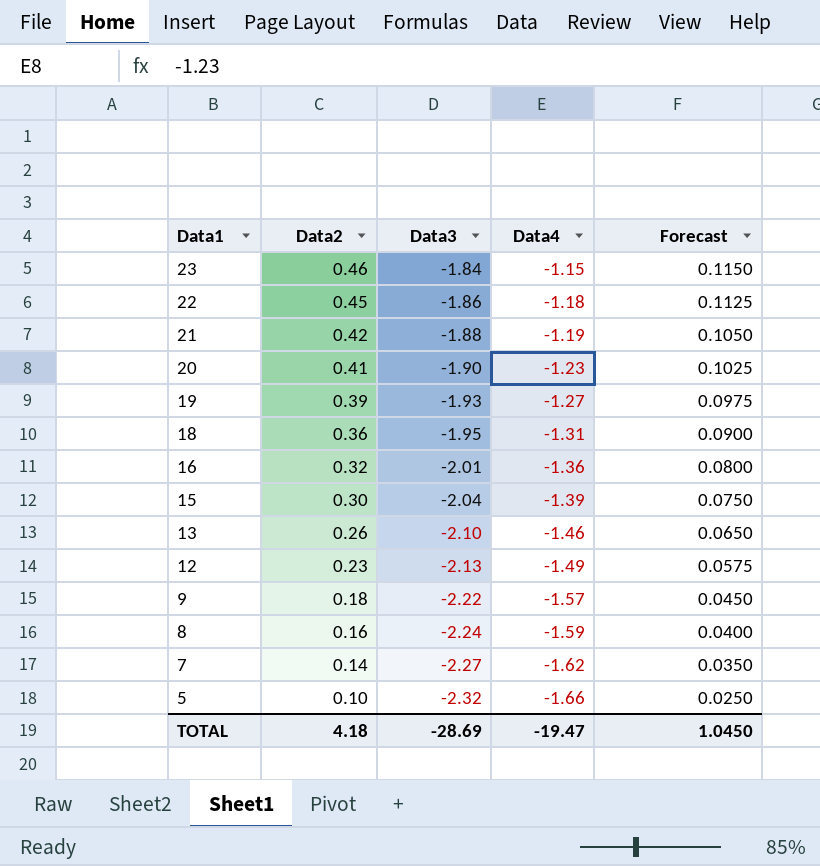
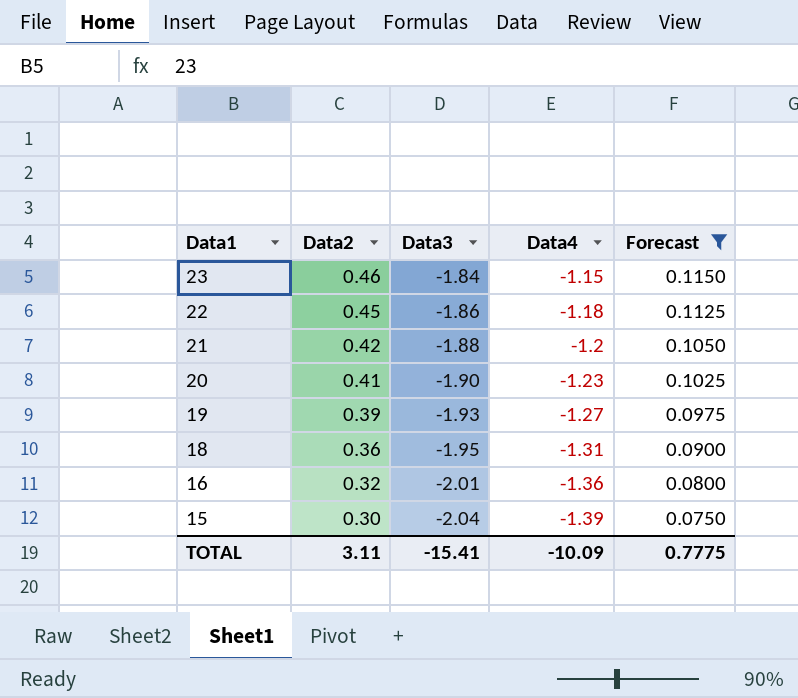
filter: none -> Forecast >= 0.0750
21 | Data4: -1.19 -> -1.2
TOTAL | Data2: 4.18 -> 3.11
TOTAL | Data3: -28.69 -> -15.41
TOTAL | Data4: -19.47 -> -10.09
TOTAL | Forecast: 1.0450 -> 0.7775

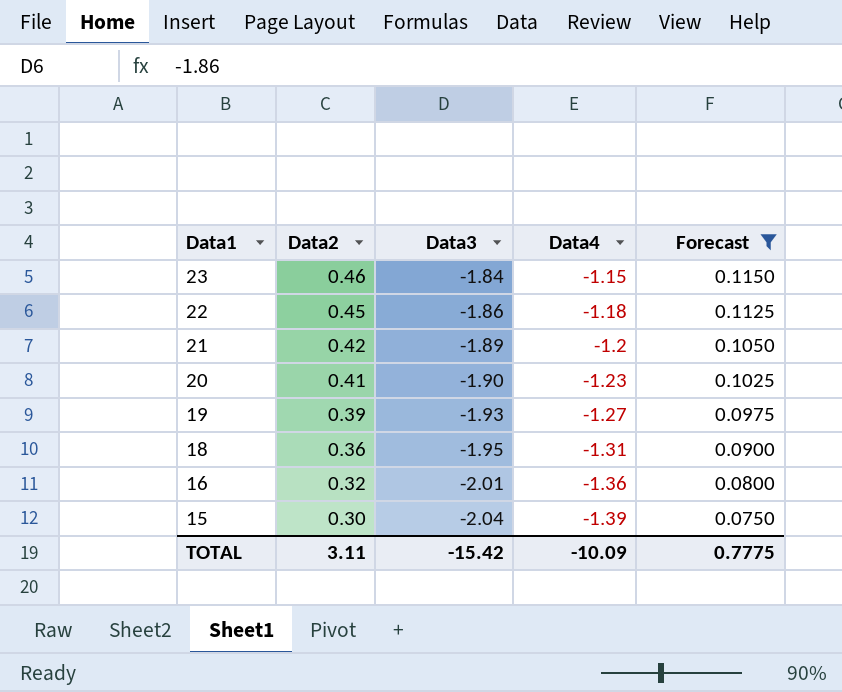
21 | Data3: -1.88 -> -1.89
TOTAL | Data3: -15.41 -> -15.42

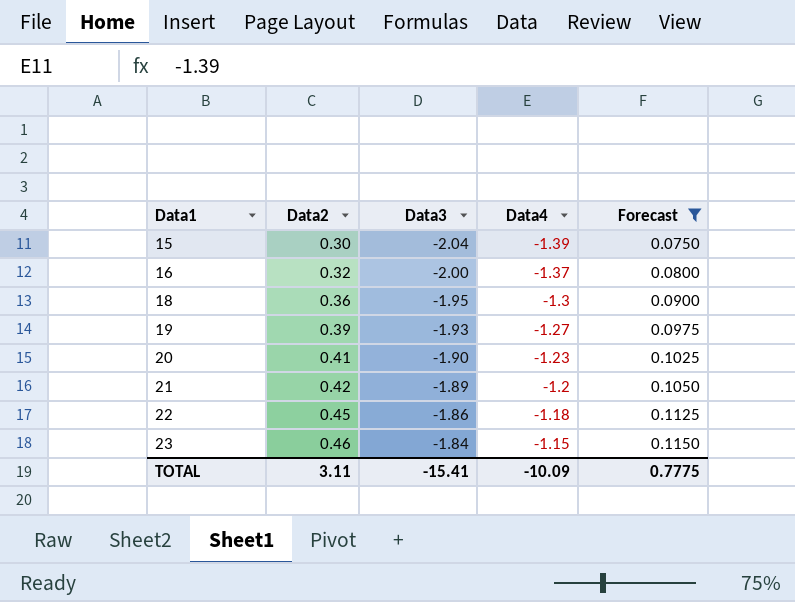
row order: Data1 descending -> Data1 ascending
16 | Data3: -2.01 -> -2.00
16 | Data4: -1.36 -> -1.37
18 | Data4: -1.31 -> -1.3
TOTAL | Data3: -15.42 -> -15.41

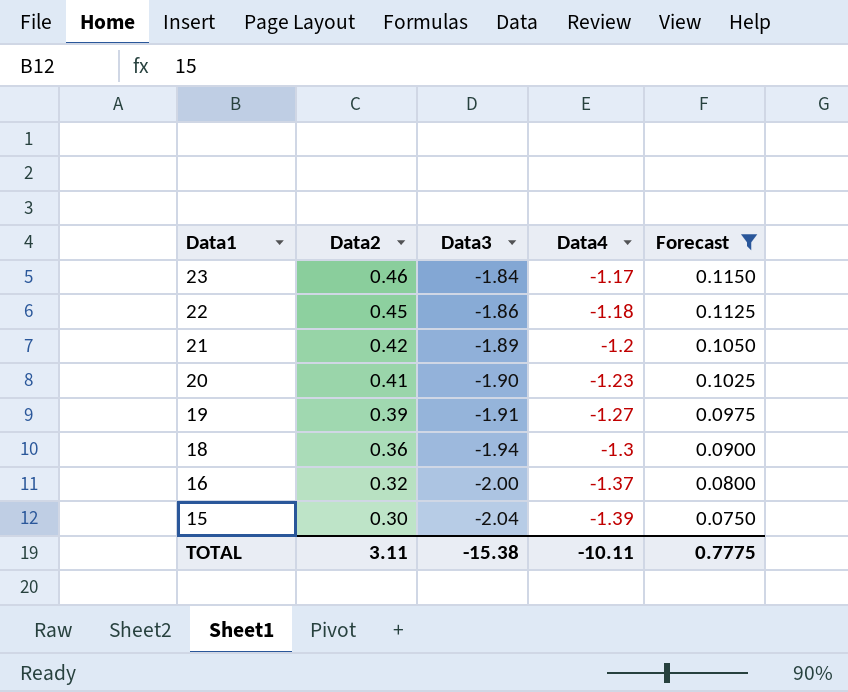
row order: Data1 ascending -> Data1 descending
23 | Data4: -1.15 -> -1.17
19 | Data3: -1.93 -> -1.91
18 | Data3: -1.95 -> -1.94
TOTAL | Data3: -15.41 -> -15.38
TOTAL | Data4: -10.09 -> -10.11

